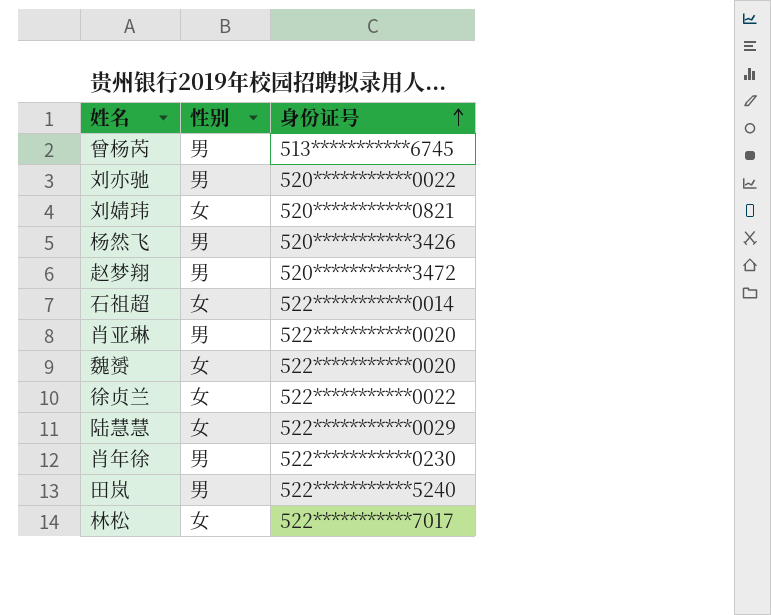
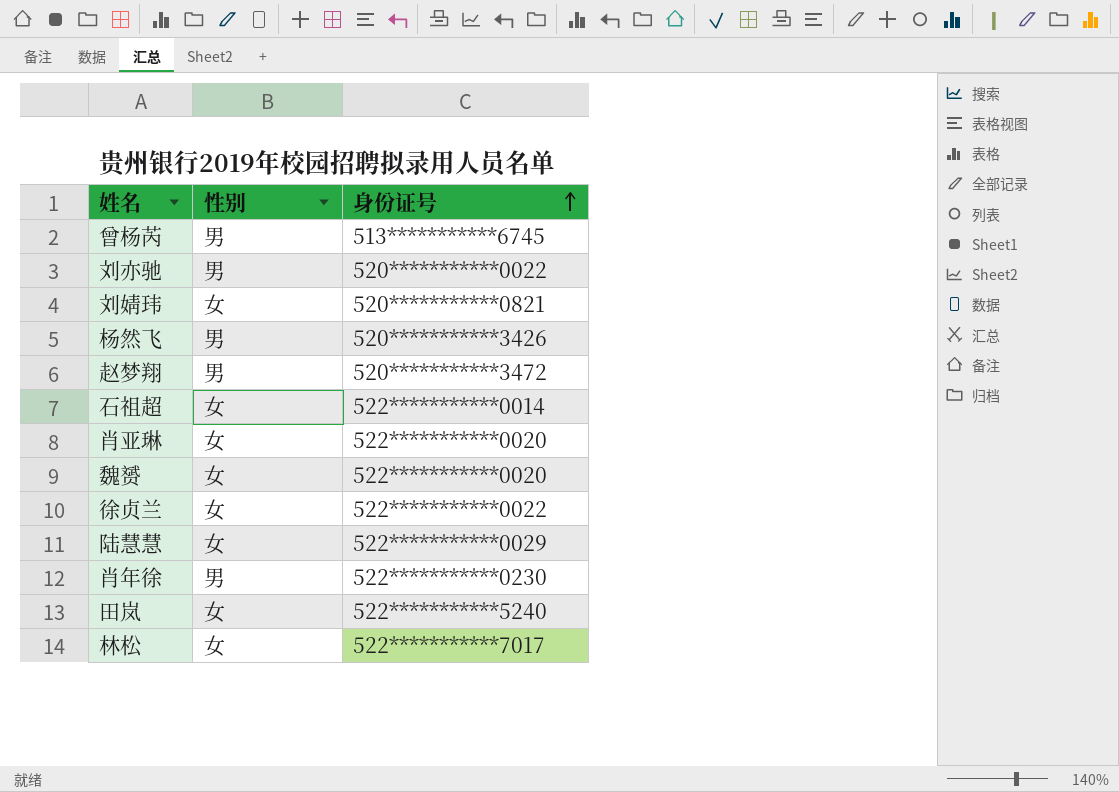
肖亚琳 | 性别: 男 -> 女
田岚 | 性别: 男 -> 女

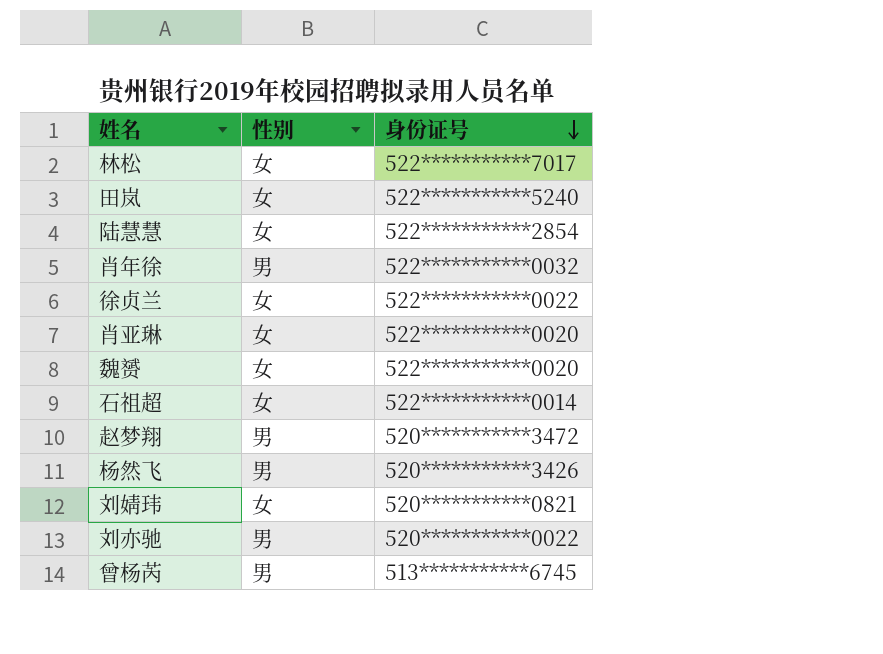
row order: 身份证号 ascending -> 身份证号 descending
陆慧慧 | 身份证号: 522***********0029 -> 522***********2854
肖年徐 | 身份证号: 522***********0230 -> 522***********0032

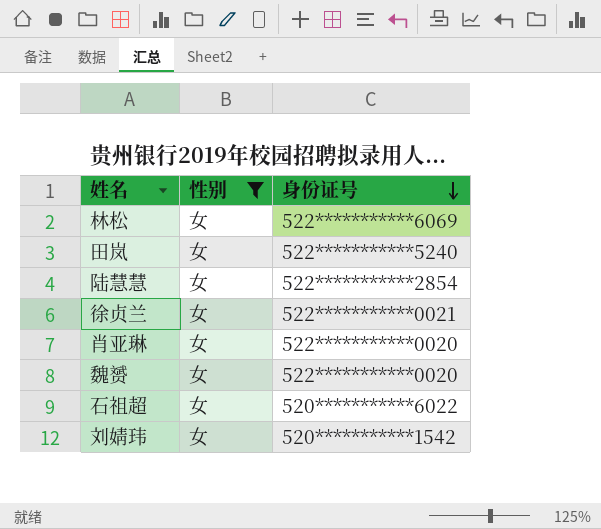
filter: none -> 性别 = 女
林松 | 身份证号: 522***********7017 -> 522***********6069
徐贞兰 | 身份证号: 522***********0022 -> 522***********0021
石祖超 | 身份证号: 522***********0014 -> 520***********6022
刘婧玮 | 身份证号: 520***********0821 -> 520***********1542

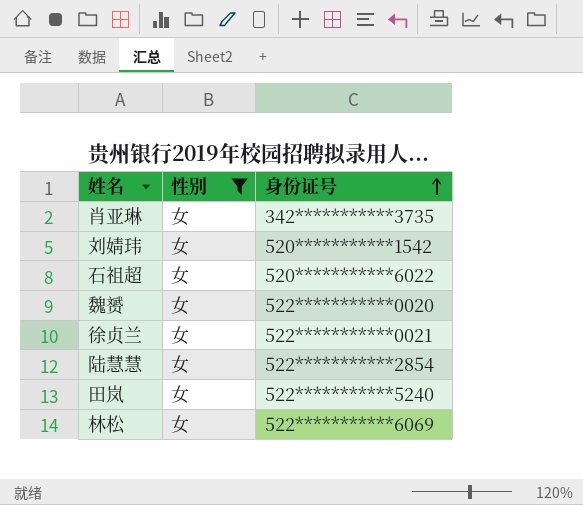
row order: 身份证号 descending -> 身份证号 ascending
肖亚琳 | 身份证号: 522***********0020 -> 342***********3735

